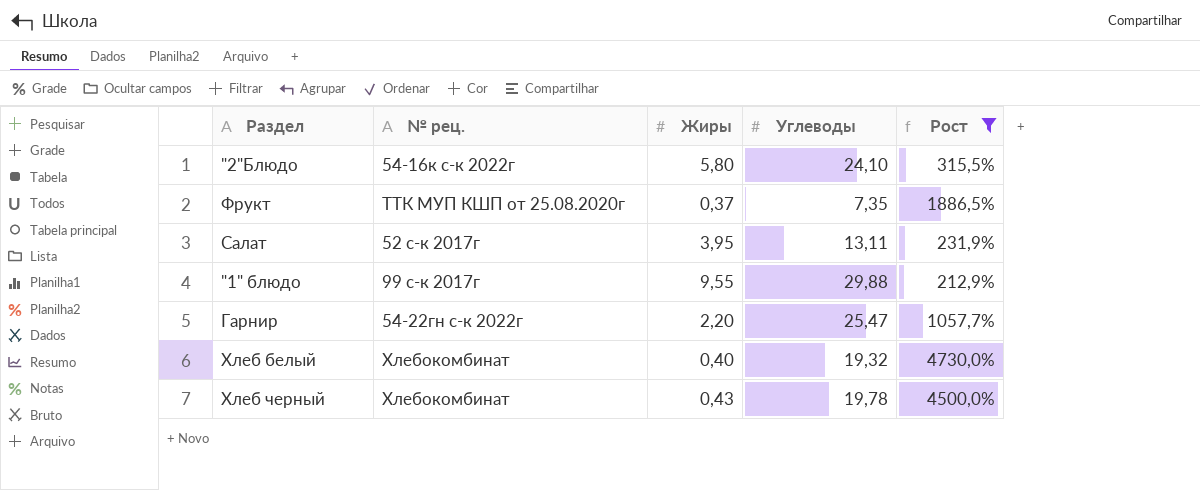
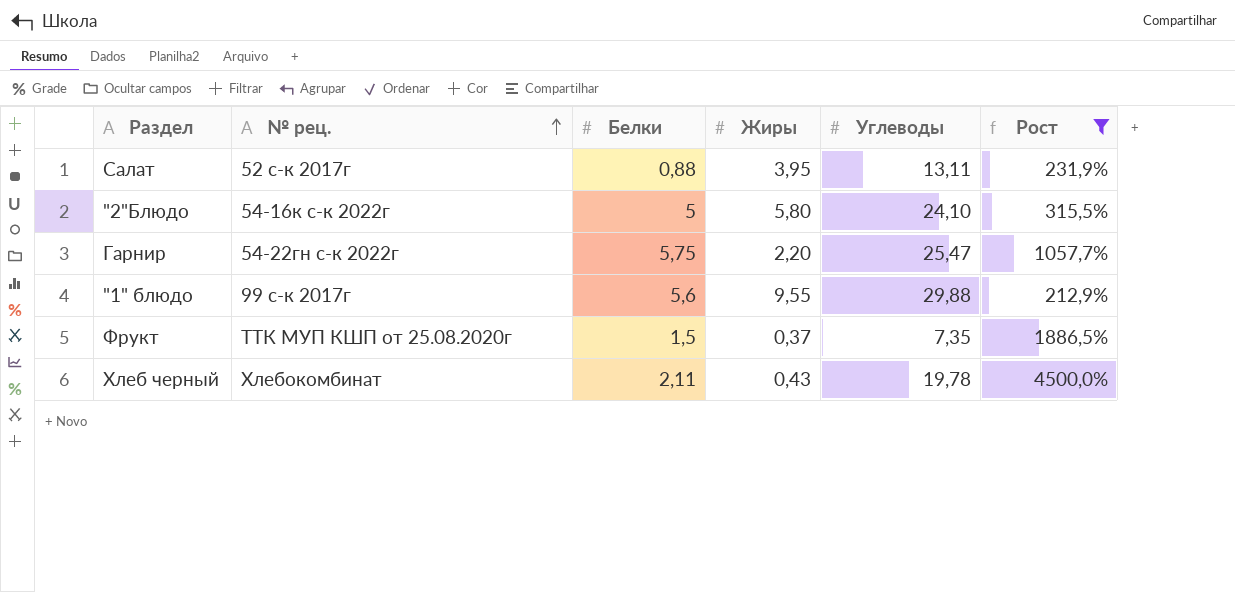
row order: none -> № рец. ascending
column Белки | position: none -> 3
row Хлеб белый: Хлебокомбинат | 0,40 | 19,32 | 4730,0% -> none

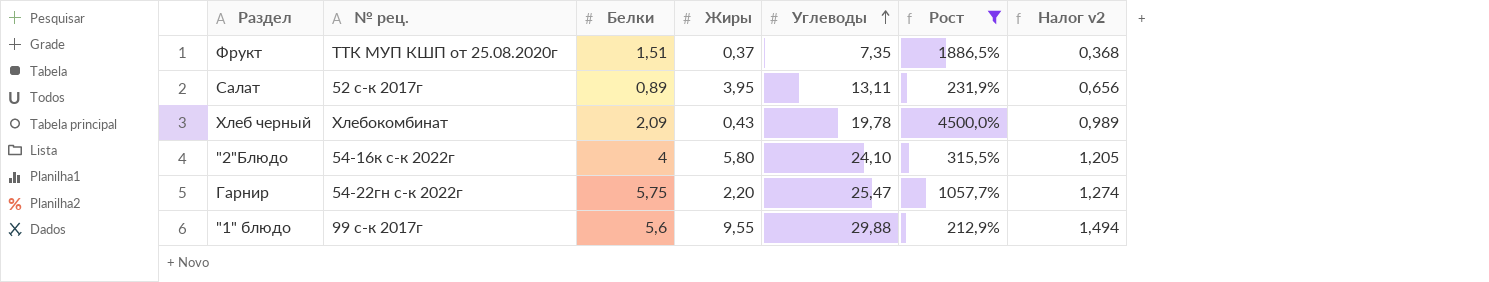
row order: № рец. ascending -> Углеводы ascending
column Налог v2 | formula: none -> [Углеводы] * 0,05
Фрукт | Белки: 1,5 -> 1,51
Салат | Белки: 0,88 -> 0,89
Хлеб черный | Белки: 2,11 -> 2,09
"2"Блюдо | Белки: 5 -> 4

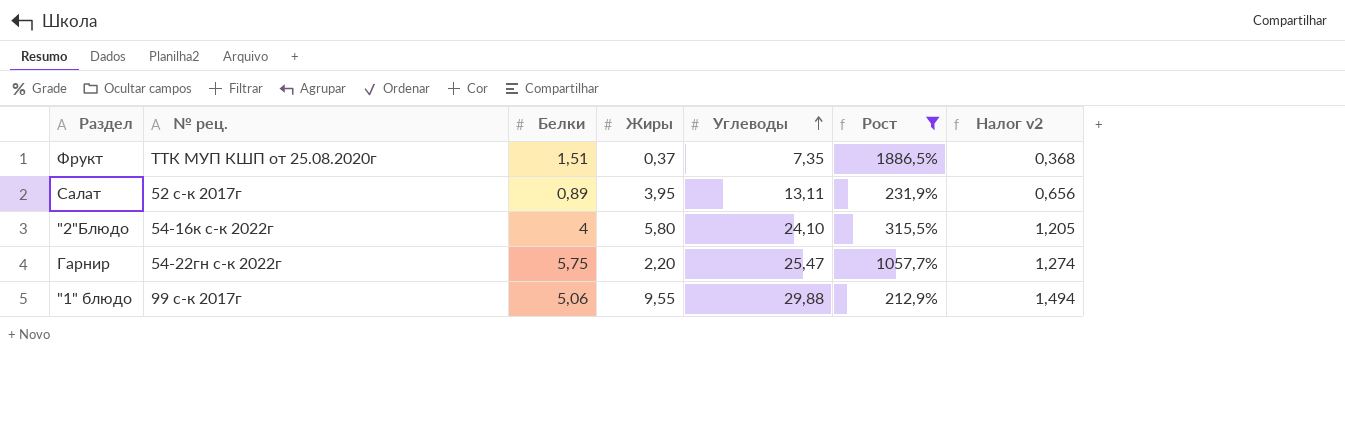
row Хлеб черный: Хлебокомбинат | 2,09 | 0,43 | 19,78 | 4500,0% | 0,989 -> none
"1" блюдо | Белки: 5,6 -> 5,06

